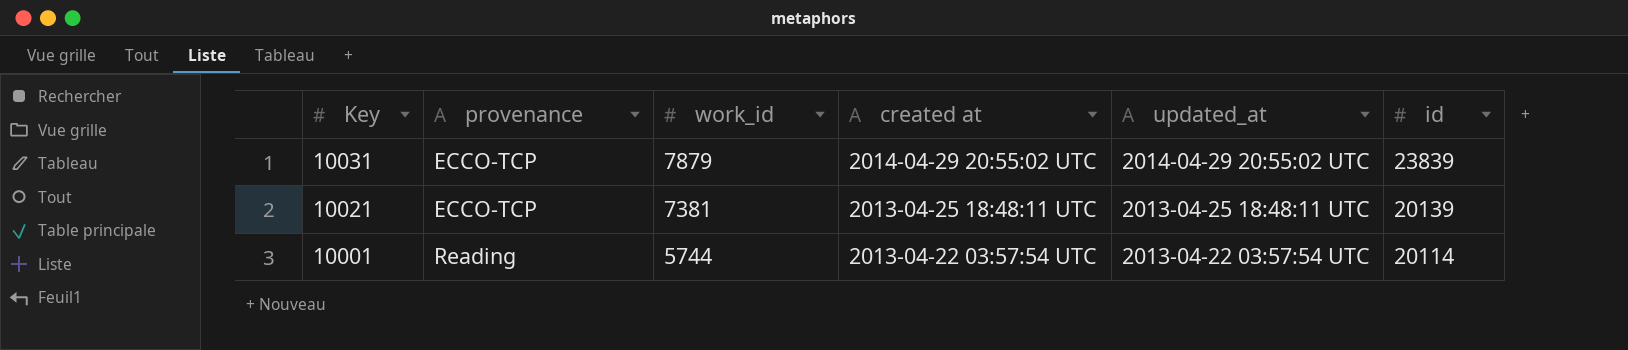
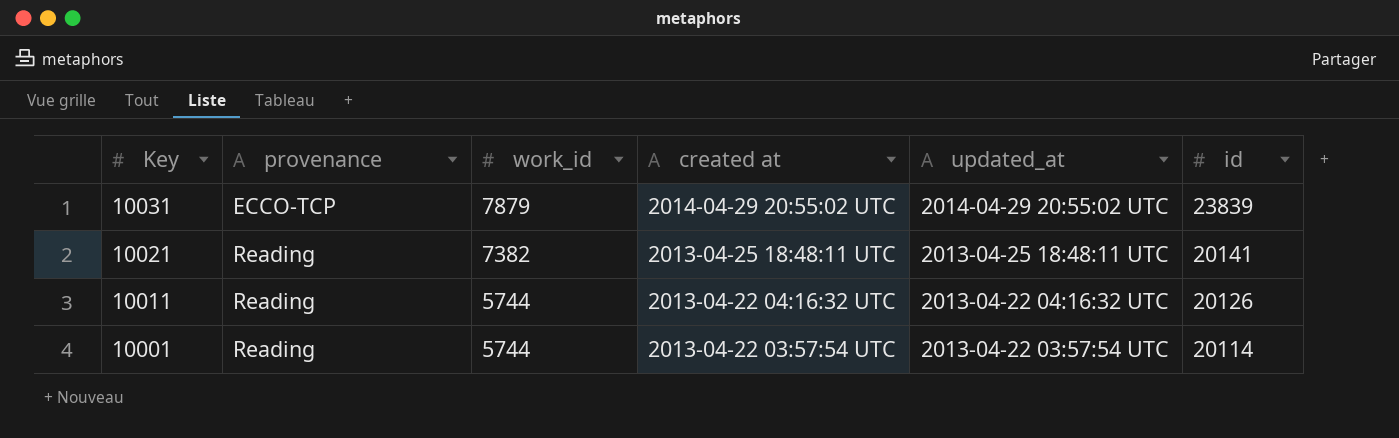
10021 | provenance: ECCO-TCP -> Reading
10021 | work_id: 7381 -> 7382
10021 | id: 20139 -> 20141
row 10011: none -> Reading | 5744 | 2013-04-22 04:16:32 UTC | 2013-04-22 04:16:32 UTC | 20126

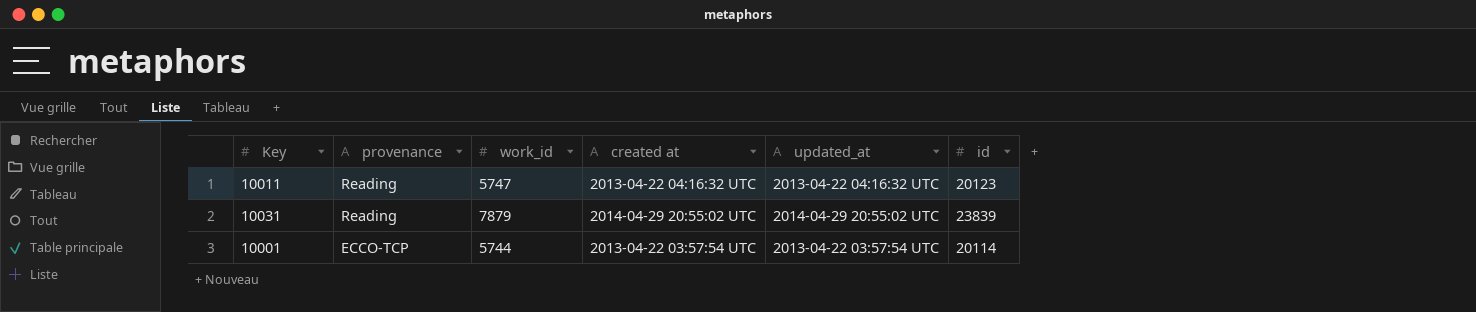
row order: Key descending -> provenance descending
row 10021: Reading | 7382 | 2013-04-25 18:48:11 UTC | 2013-04-25 18:48:11 UTC | 20141 -> none
10011 | work_id: 5744 -> 5747
10011 | id: 20126 -> 20123
10031 | provenance: ECCO-TCP -> Reading
10001 | provenance: Reading -> ECCO-TCP

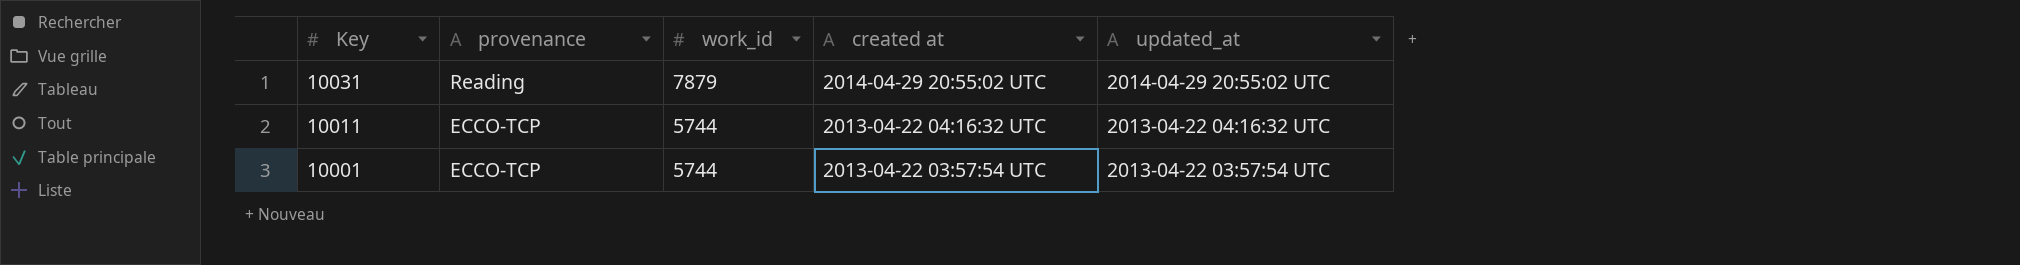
row order: provenance descending -> Key descending
column id | position: 6 -> none
10011 | provenance: Reading -> ECCO-TCP
10011 | work_id: 5747 -> 5744

